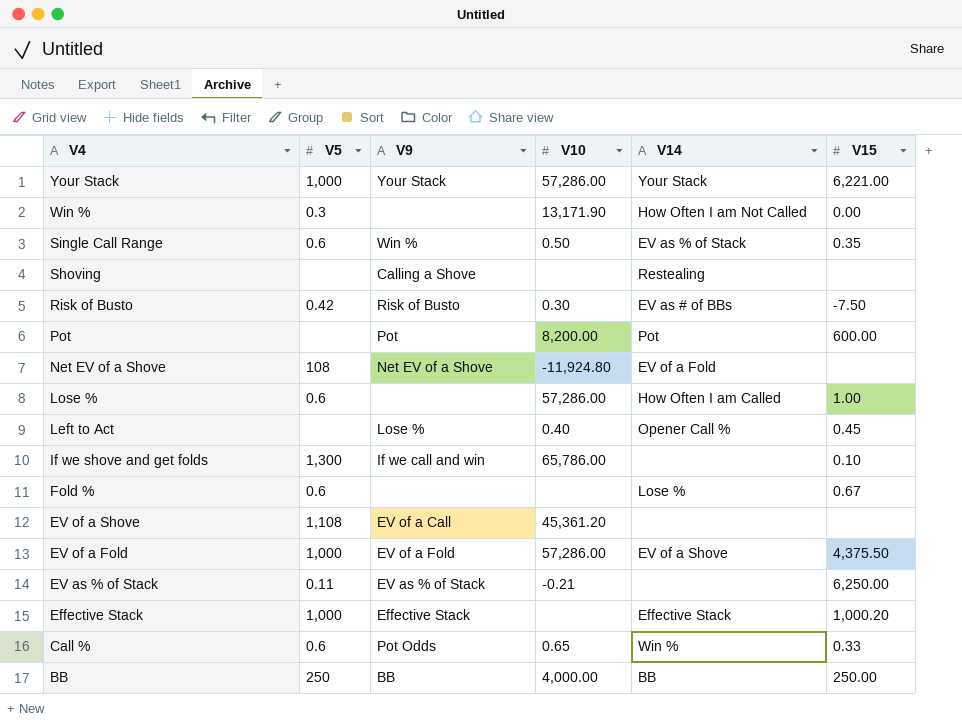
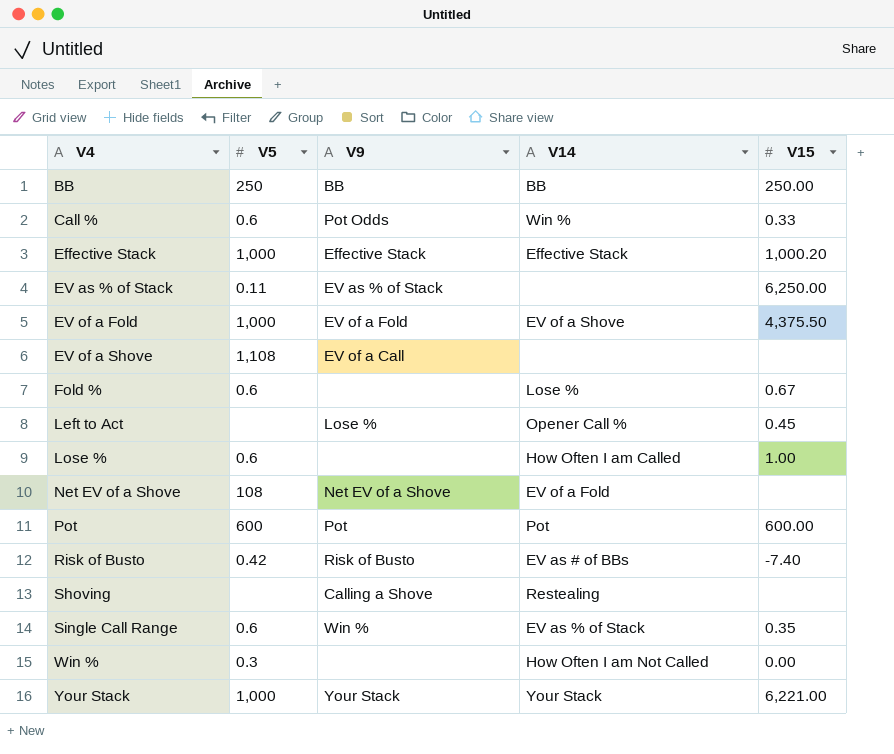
row order: V4 descending -> V4 ascending
column V10 | position: 4 -> none
row If we shove and get folds: 1,300 | If we call and win | 65,786.00 | none | 0.10 -> none
Pot | V5: none -> 600
Risk of Busto | V15: -7.50 -> -7.40

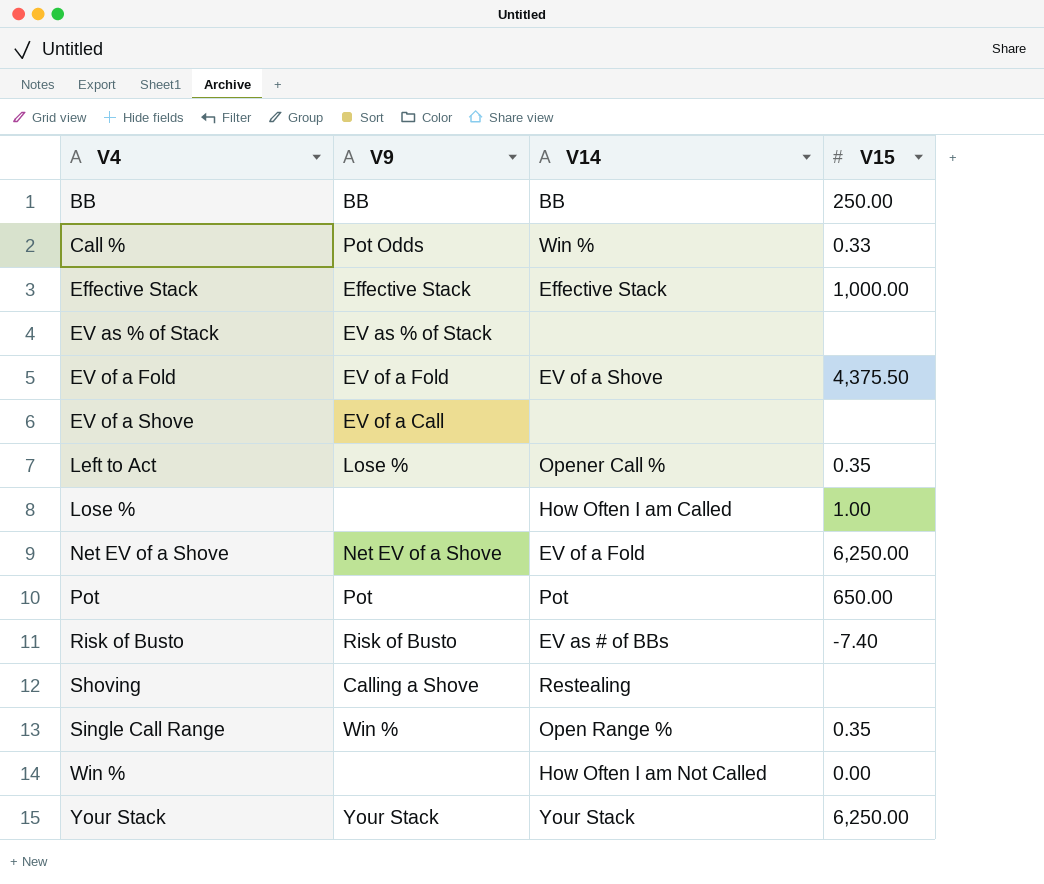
column V5 | position: 2 -> none
row Fold %: 0.6 | none | Lose % | 0.67 -> none
Effective Stack | V15: 1,000.20 -> 1,000.00
EV as % of Stack | V15: 6,250.00 -> none
Left to Act | V15: 0.45 -> 0.35
Net EV of a Shove | V15: none -> 6,250.00
Pot | V15: 600.00 -> 650.00
Single Call Range | V14: EV as % of Stack -> Open Range %
Your Stack | V15: 6,221.00 -> 6,250.00

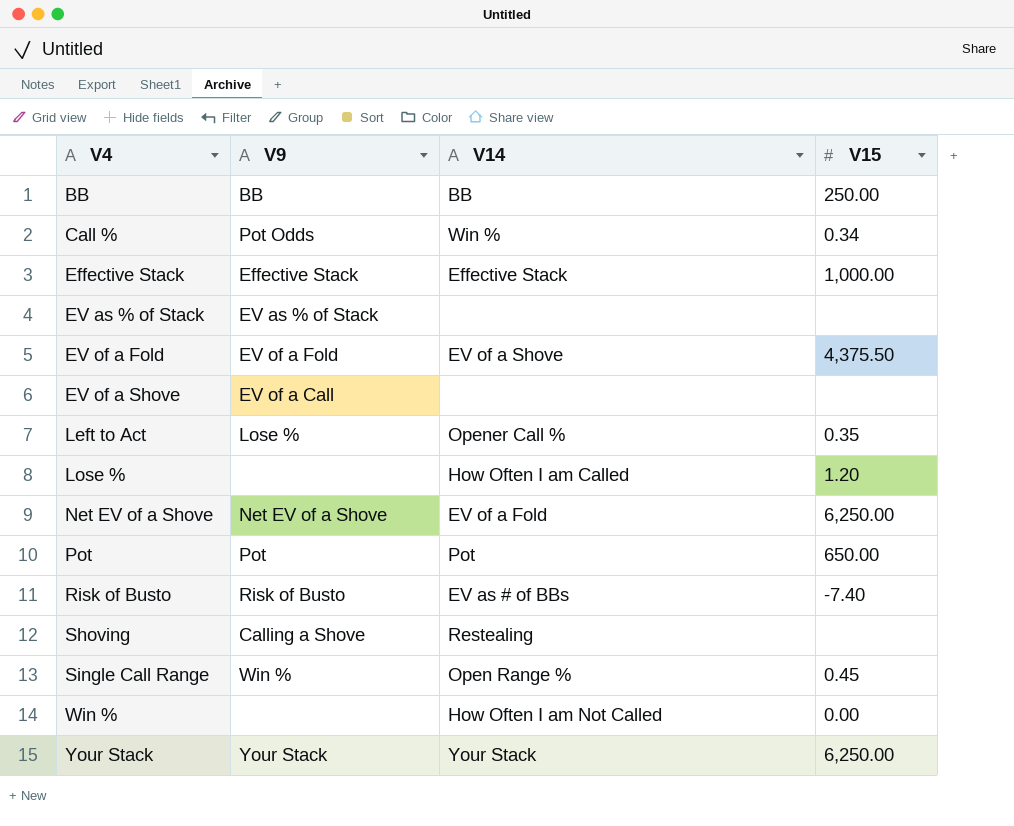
Call % | V15: 0.33 -> 0.34
Lose % | V15: 1.00 -> 1.20
Single Call Range | V15: 0.35 -> 0.45

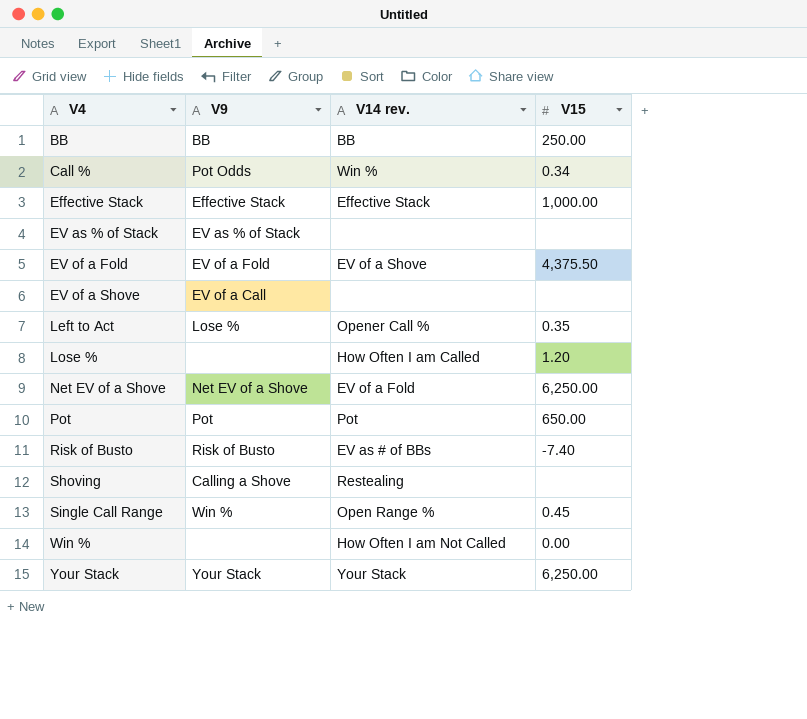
column name: V14 -> V14 rev.

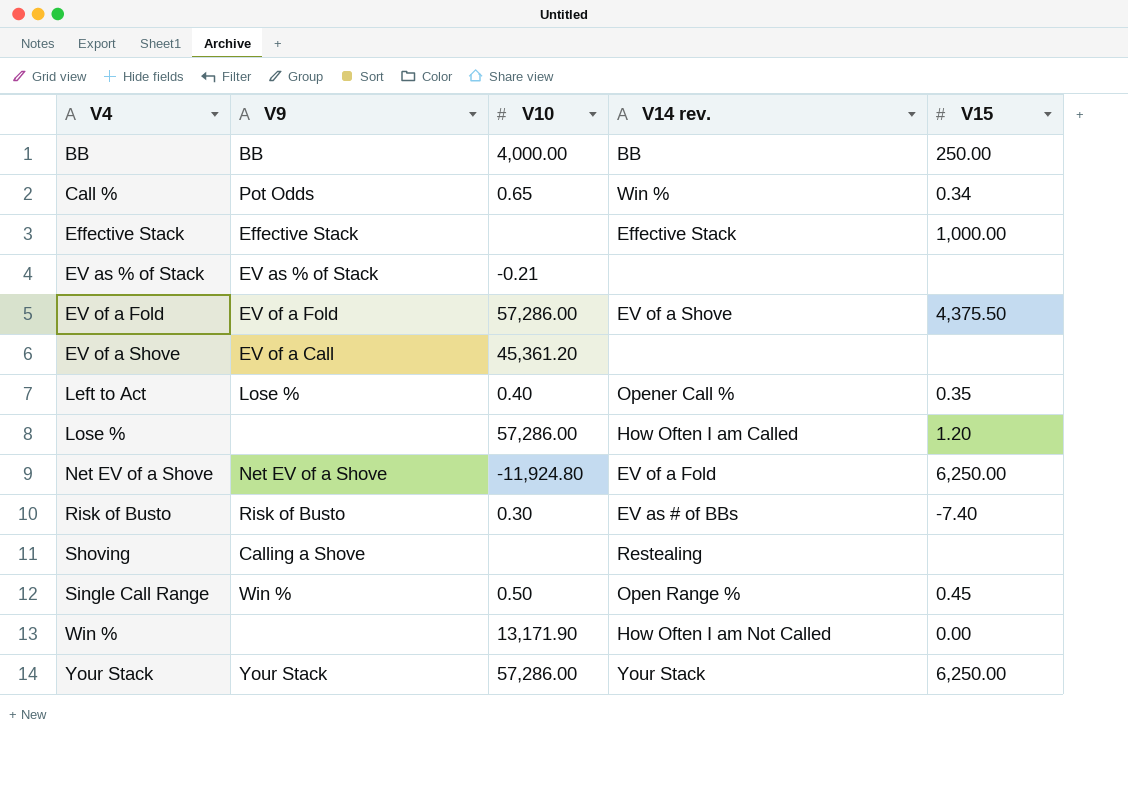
column V10 | position: none -> 3
row Pot: Pot | Pot | 650.00 -> none

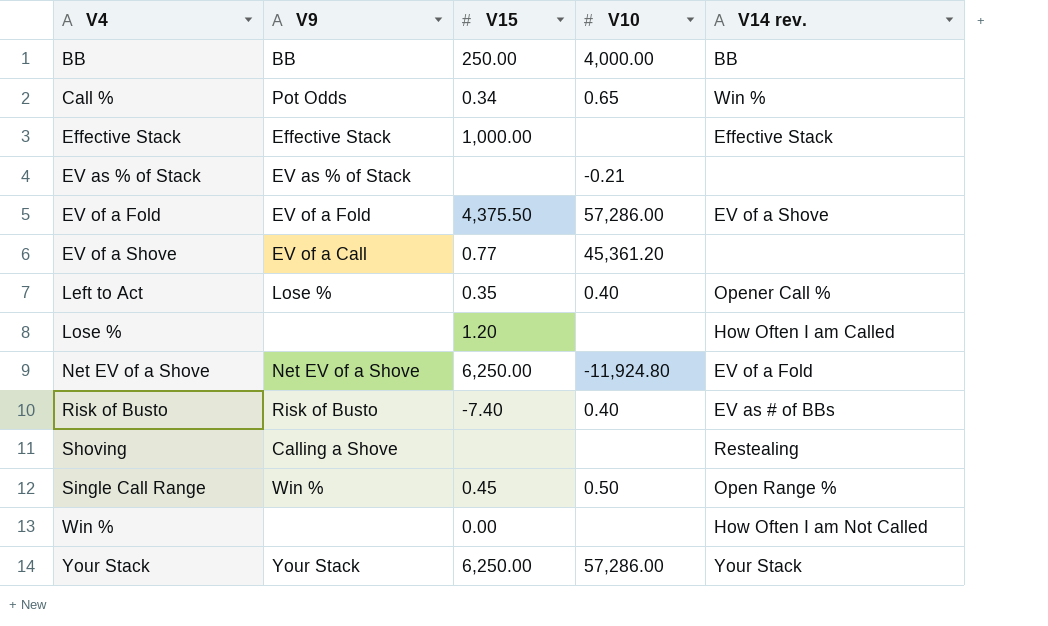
column V15 | position: 5 -> 3
EV of a Shove | V15: none -> 0.77
Lose % | V10: 57,286.00 -> none
Risk of Busto | V10: 0.30 -> 0.40
Win % | V10: 13,171.90 -> none

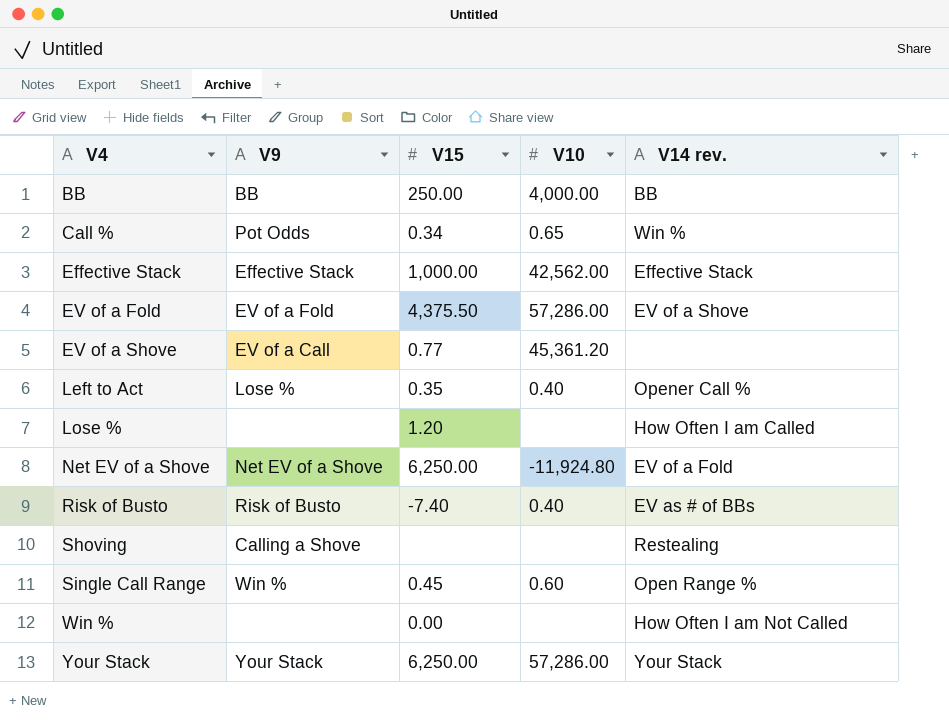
row EV as % of Stack: EV as % of Stack | none | -0.21 | none -> none
Effective Stack | V10: none -> 42,562.00
Single Call Range | V10: 0.50 -> 0.60

